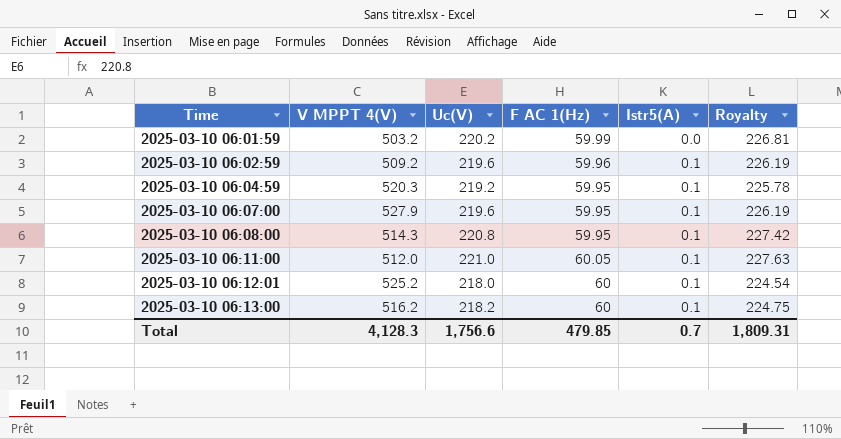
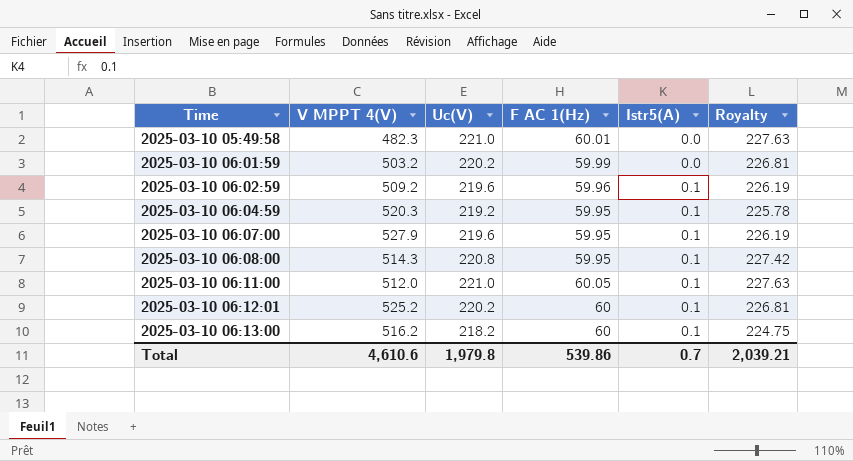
row 2025-03-10 05:49:58: none -> 482.3 | 221.0 | 60.01 | 0.0 | 227.63
2025-03-10 06:12:01 | Uc(V): 218.0 -> 220.2
2025-03-10 06:12:01 | Royalty: 224.54 -> 226.81
Total | V MPPT 4(V): 4,128.3 -> 4,610.6
Total | Uc(V): 1,756.6 -> 1,979.8
Total | F AC 1(Hz): 479.85 -> 539.86
Total | Royalty: 1,809.31 -> 2,039.21

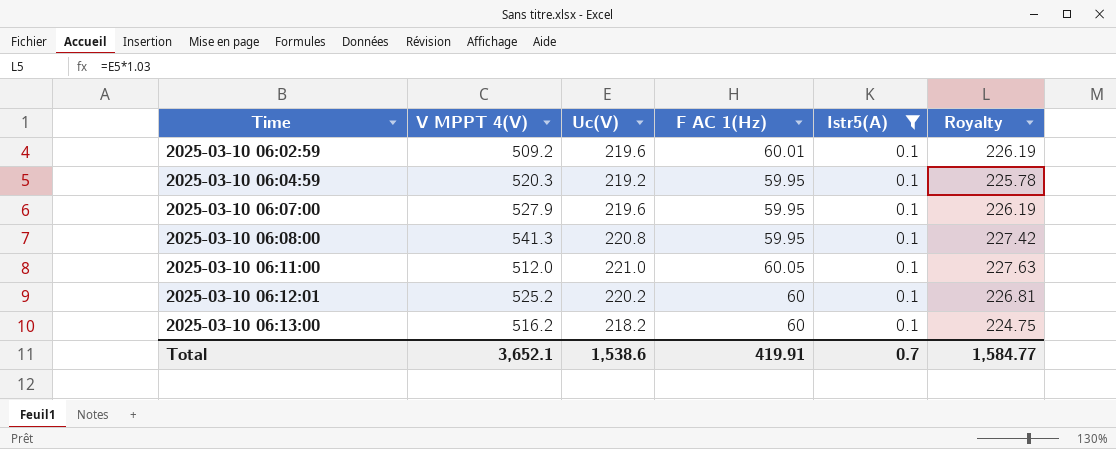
filter: none -> Istr5(A) = 0.1
2025-03-10 06:02:59 | F AC 1(Hz): 59.96 -> 60.01
2025-03-10 06:08:00 | V MPPT 4(V): 514.3 -> 541.3
Total | V MPPT 4(V): 4,610.6 -> 3,652.1
Total | Uc(V): 1,979.8 -> 1,538.6
Total | F AC 1(Hz): 539.86 -> 419.91
Total | Royalty: 2,039.21 -> 1,584.77

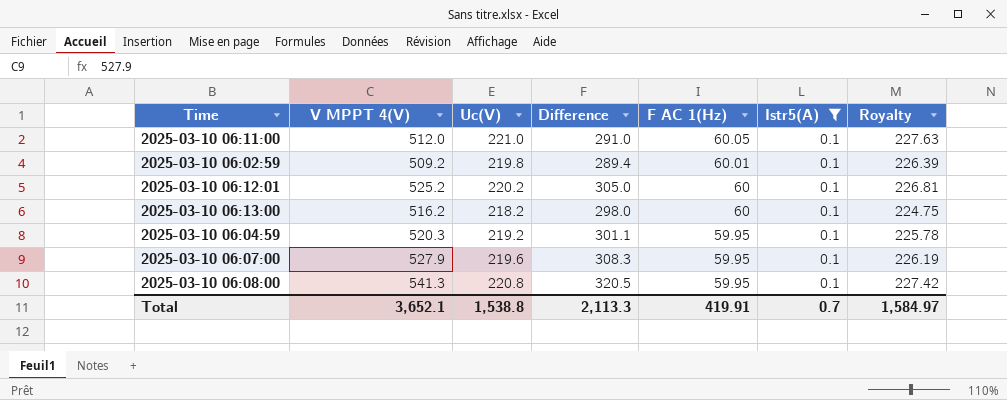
row order: Time ascending -> F AC 1(Hz) descending
column Difference | formula: none -> [V MPPT 4(V)] - [Uc(V)]
2025-03-10 06:02:59 | Uc(V): 219.6 -> 219.8
2025-03-10 06:02:59 | Royalty: 226.19 -> 226.39
Total | Uc(V): 1,538.6 -> 1,538.8
Total | Royalty: 1,584.77 -> 1,584.97

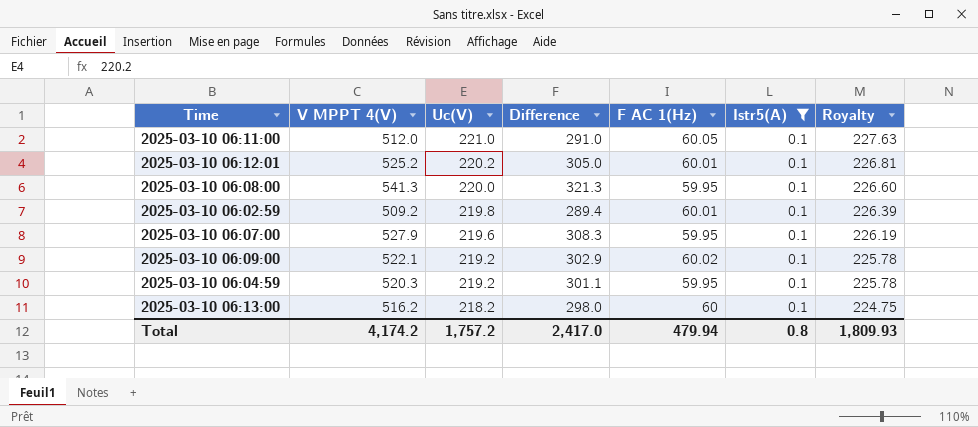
row order: F AC 1(Hz) descending -> Uc(V) descending
2025-03-10 06:12:01 | F AC 1(Hz): 60 -> 60.01
2025-03-10 06:08:00 | Uc(V): 220.8 -> 220.0
2025-03-10 06:08:00 | Difference: 320.5 -> 321.3
2025-03-10 06:08:00 | Royalty: 227.42 -> 226.60
row 2025-03-10 06:09:00: none -> 522.1 | 219.2 | 302.9 | 60.02 | 0.1 | 225.78
Total | V MPPT 4(V): 3,652.1 -> 4,174.2
Total | Uc(V): 1,538.8 -> 1,757.2
Total | Difference: 2,113.3 -> 2,417.0
Total | F AC 1(Hz): 419.91 -> 479.94
Total | Istr5(A): 0.7 -> 0.8
Total | Royalty: 1,584.97 -> 1,809.93

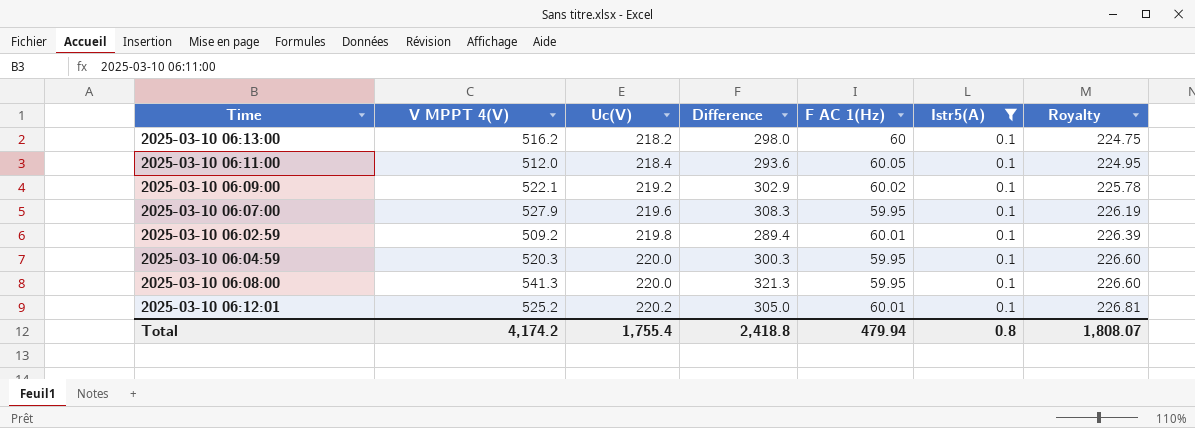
row order: Uc(V) descending -> Uc(V) ascending
2025-03-10 06:11:00 | Uc(V): 221.0 -> 218.4
2025-03-10 06:11:00 | Difference: 291.0 -> 293.6
2025-03-10 06:11:00 | Royalty: 227.63 -> 224.95
2025-03-10 06:04:59 | Uc(V): 219.2 -> 220.0
2025-03-10 06:04:59 | Difference: 301.1 -> 300.3
2025-03-10 06:04:59 | Royalty: 225.78 -> 226.60
Total | Uc(V): 1,757.2 -> 1,755.4
Total | Difference: 2,417.0 -> 2,418.8
Total | Royalty: 1,809.93 -> 1,808.07

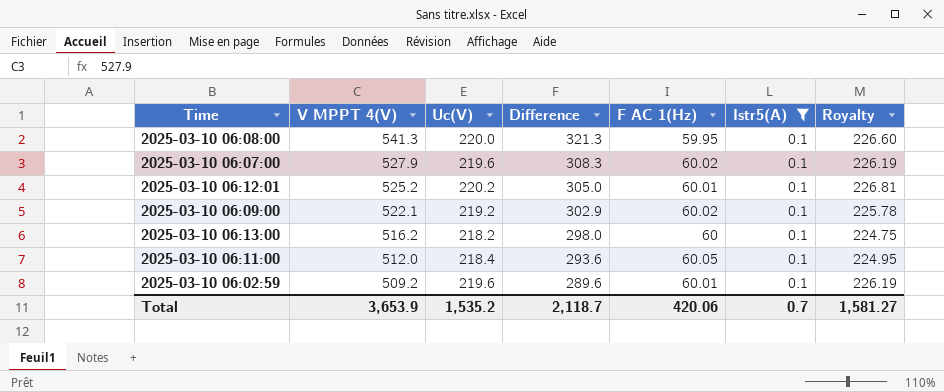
row order: Uc(V) ascending -> V MPPT 4(V) descending
row 2025-03-10 06:04:59: 520.3 | 220.0 | 300.3 | 59.95 | 0.1 | 226.60 -> none
2025-03-10 06:07:00 | F AC 1(Hz): 59.95 -> 60.02
2025-03-10 06:02:59 | Uc(V): 219.8 -> 219.6
2025-03-10 06:02:59 | Difference: 289.4 -> 289.6
2025-03-10 06:02:59 | Royalty: 226.39 -> 226.19
Total | V MPPT 4(V): 4,174.2 -> 3,653.9
Total | Uc(V): 1,755.4 -> 1,535.2
Total | Difference: 2,418.8 -> 2,118.7
Total | F AC 1(Hz): 479.94 -> 420.06
Total | Istr5(A): 0.8 -> 0.7
Total | Royalty: 1,808.07 -> 1,581.27

